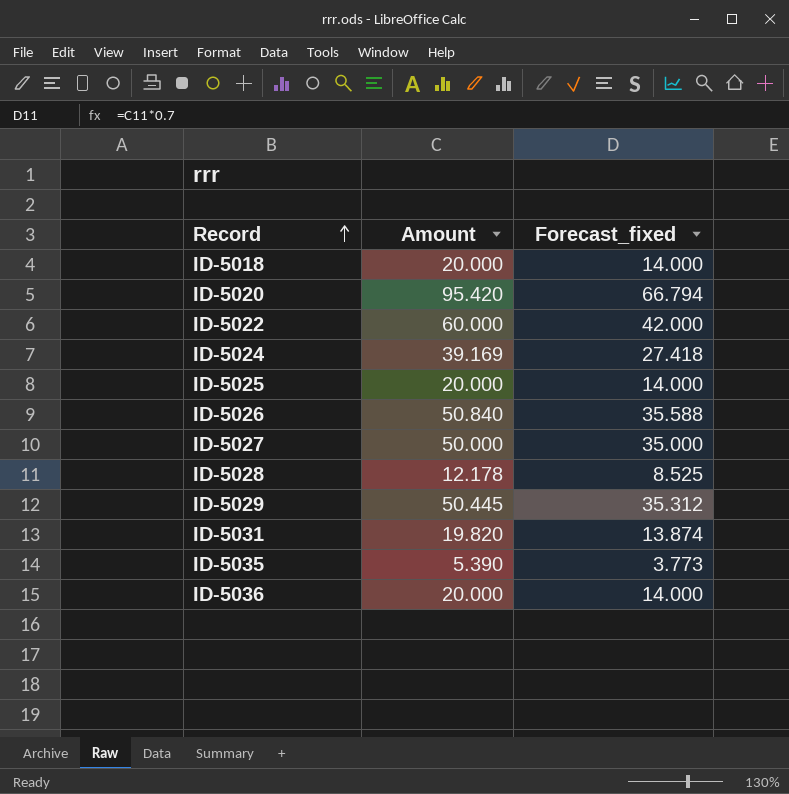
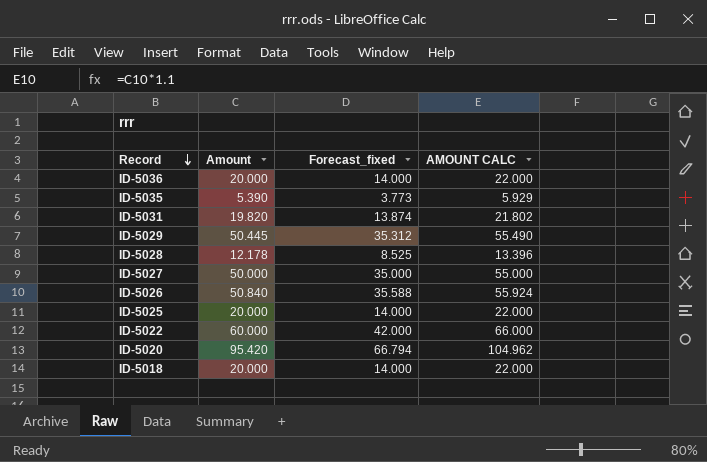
row order: Record ascending -> Record descending
column AMOUNT CALC | formula: none -> [Amount] * 1.1
row ID-5024: 39.169 | 27.418 -> none

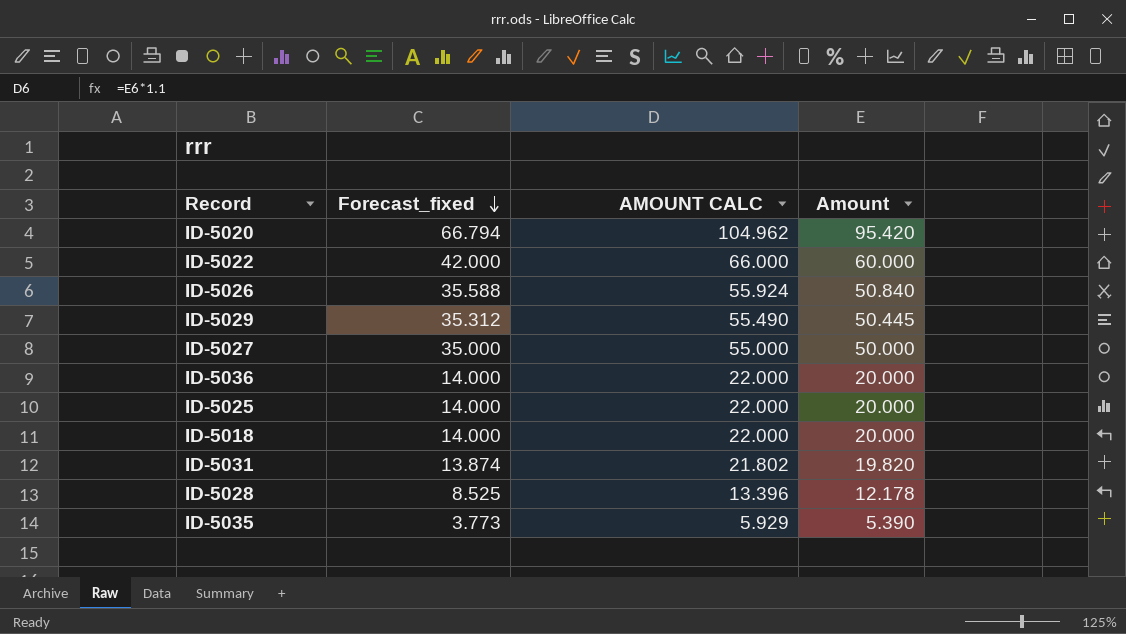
row order: Record descending -> Forecast_fixed descending
column Amount | position: 2 -> 4

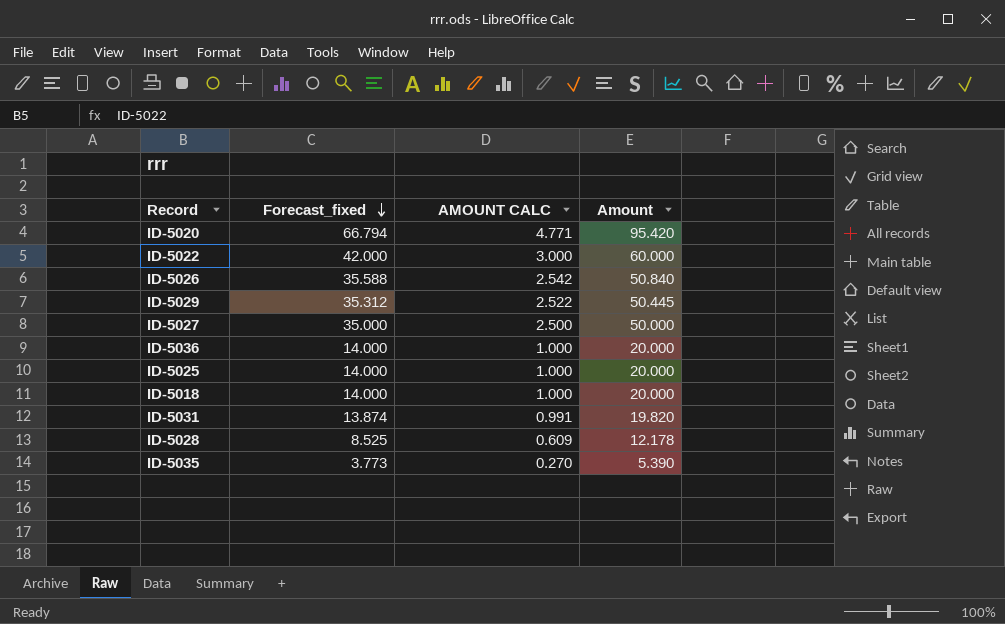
column AMOUNT CALC | formula: [Amount] * 1.1 -> [Amount] * 0.05

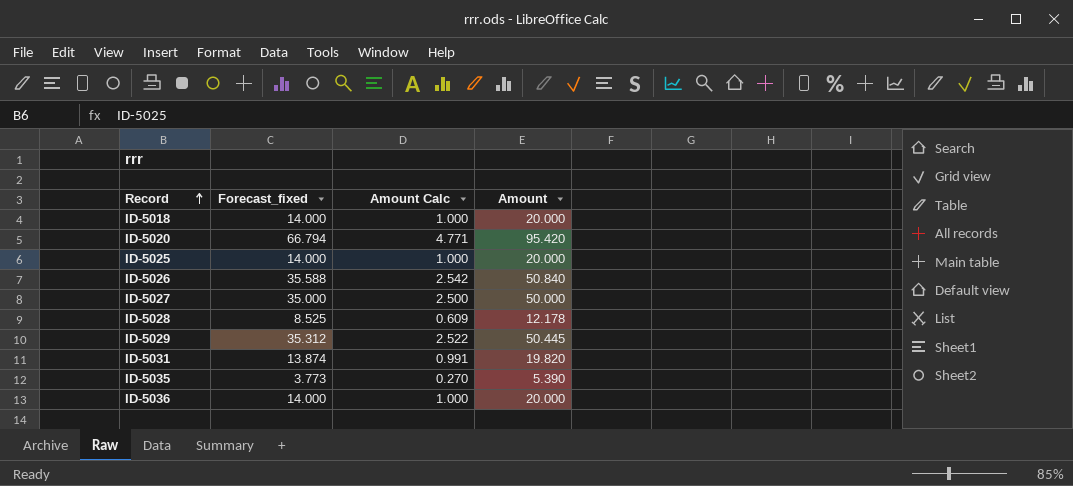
row order: Forecast_fixed descending -> Record ascending
column name: AMOUNT CALC -> Amount Calc
row ID-5022: 42.000 | 3.000 | 60.000 -> none

